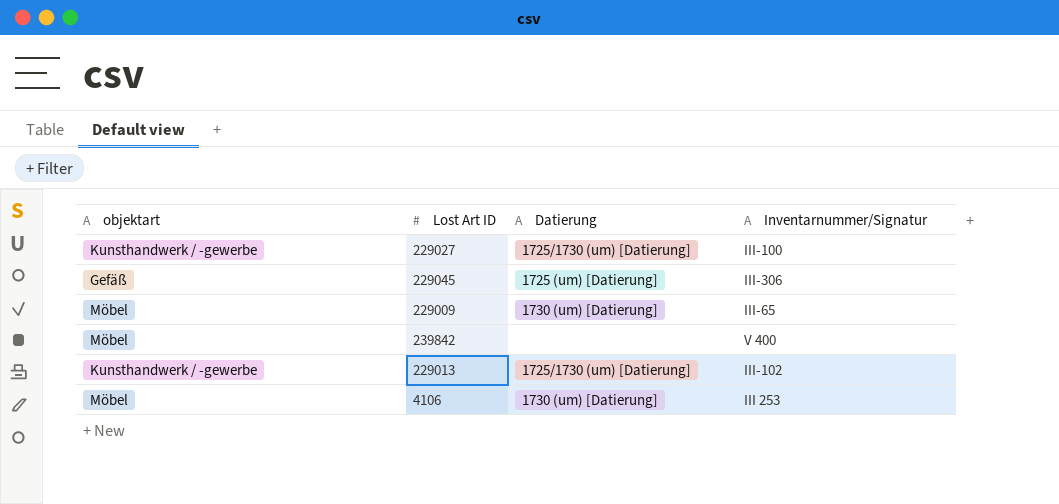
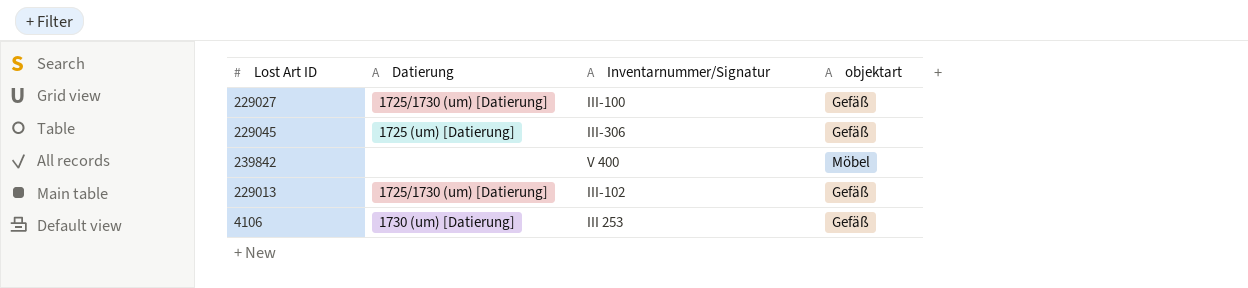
column objektart | position: 1 -> 4
row 229009: Möbel | 1730 (um) [Datierung] | III-65 -> none
229027 | objektart: Kunsthandwerk / -gewerbe -> Gefäß
229013 | objektart: Kunsthandwerk / -gewerbe -> Gefäß
4106 | objektart: Möbel -> Gefäß

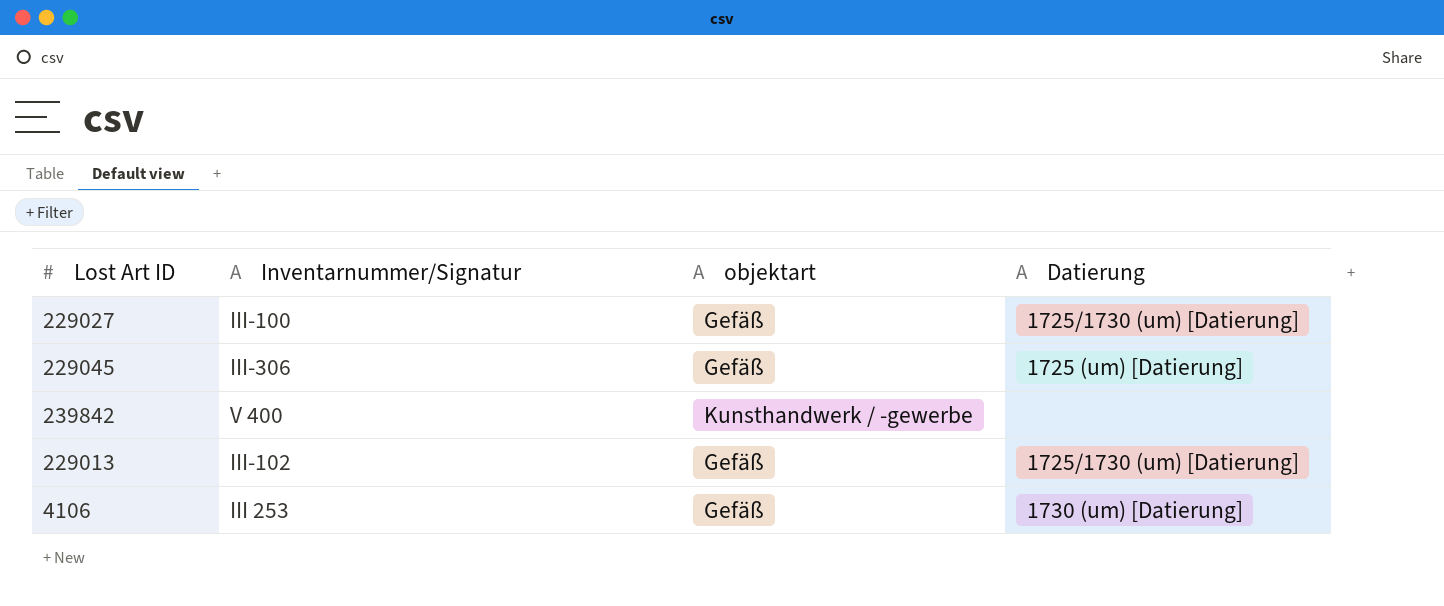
column Datierung | position: 2 -> 4
239842 | objektart: Möbel -> Kunsthandwerk / -gewerbe

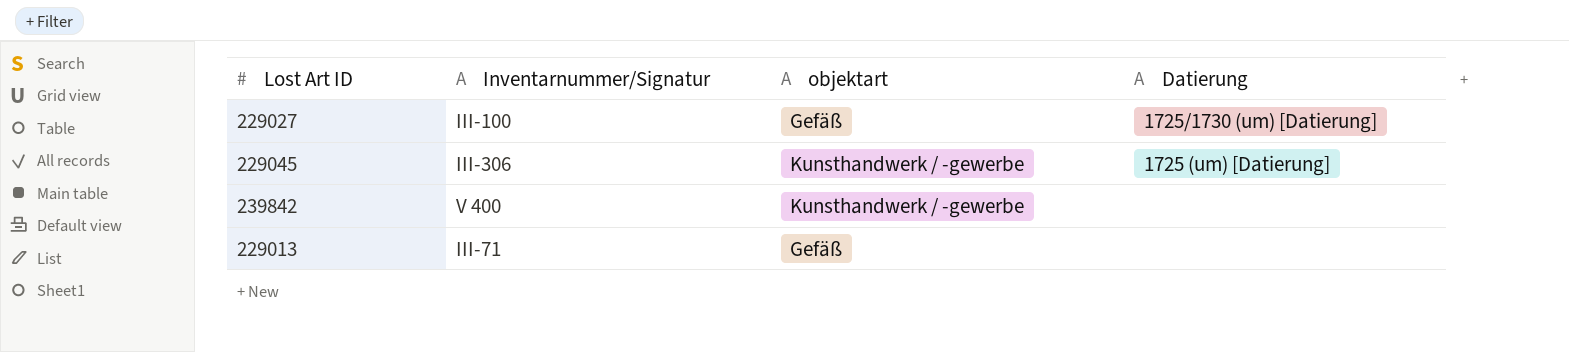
row 4106: III 253 | Gefäß | 1730 (um) [Datierung] -> none
229045 | objektart: Gefäß -> Kunsthandwerk / -gewerbe
229013 | Inventarnummer/Signatur: III-102 -> III-71
229013 | Datierung: 1725/1730 (um) [Datierung] -> none

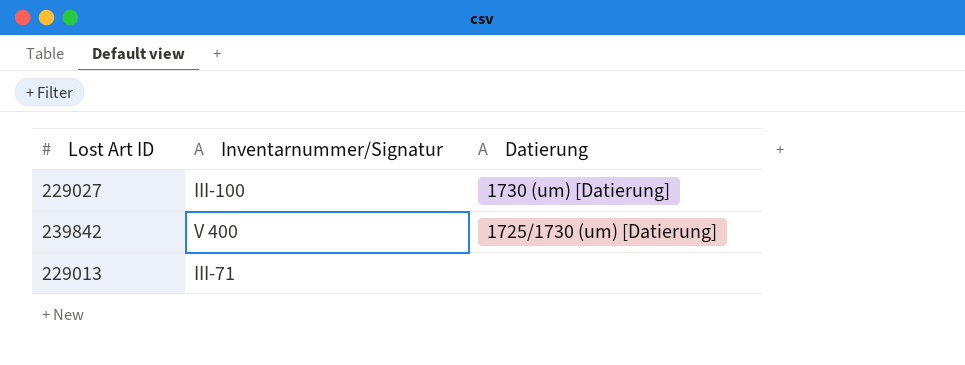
column objektart | position: 3 -> none
row 229045: III-306 | Kunsthandwerk / -gewerbe | 1725 (um) [Datierung] -> none
229027 | Datierung: 1725/1730 (um) [Datierung] -> 1730 (um) [Datierung]
239842 | Datierung: none -> 1725/1730 (um) [Datierung]

